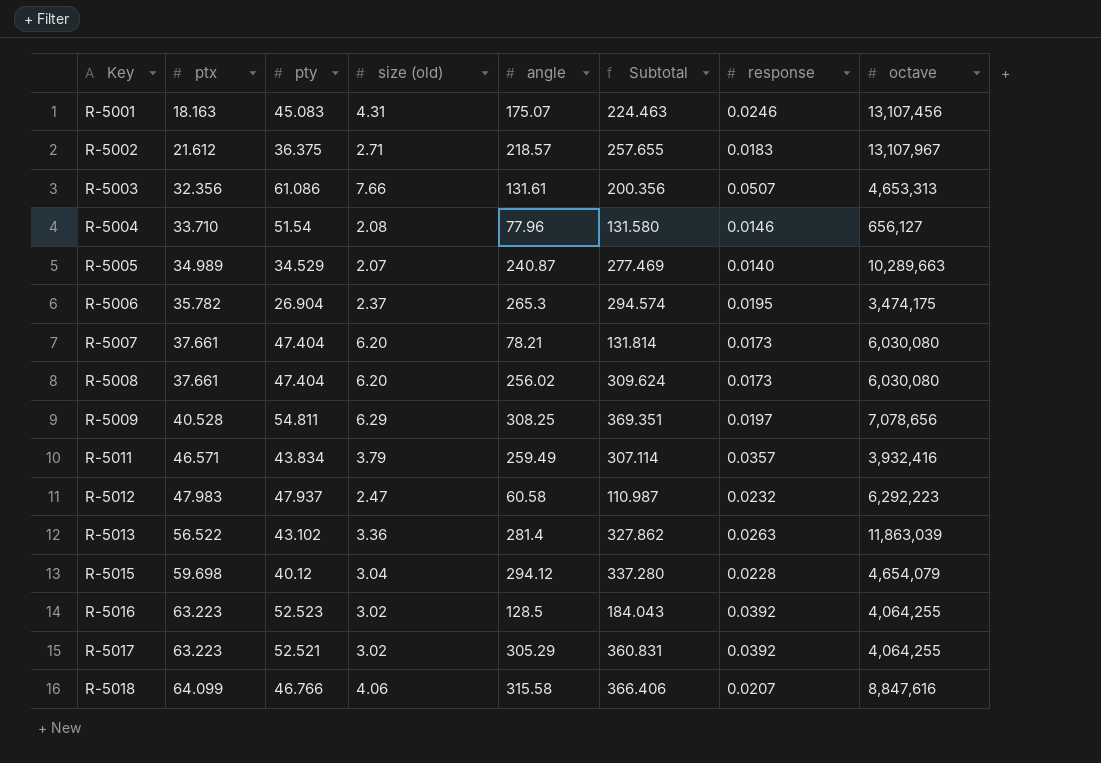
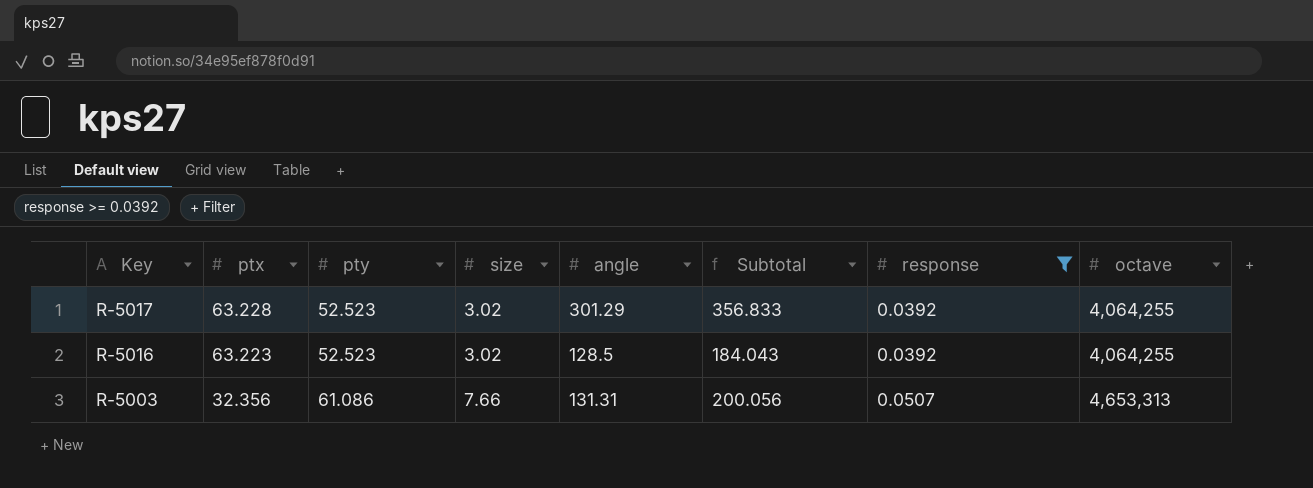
filter: none -> response >= 0.0392
row order: Key ascending -> Key descending
column name: size (old) -> size
R-5017 | ptx: 63.223 -> 63.228
R-5017 | pty: 52.521 -> 52.523
R-5017 | angle: 305.29 -> 301.29
R-5017 | Subtotal: 360.831 -> 356.833
R-5003 | angle: 131.61 -> 131.31
R-5003 | Subtotal: 200.356 -> 200.056

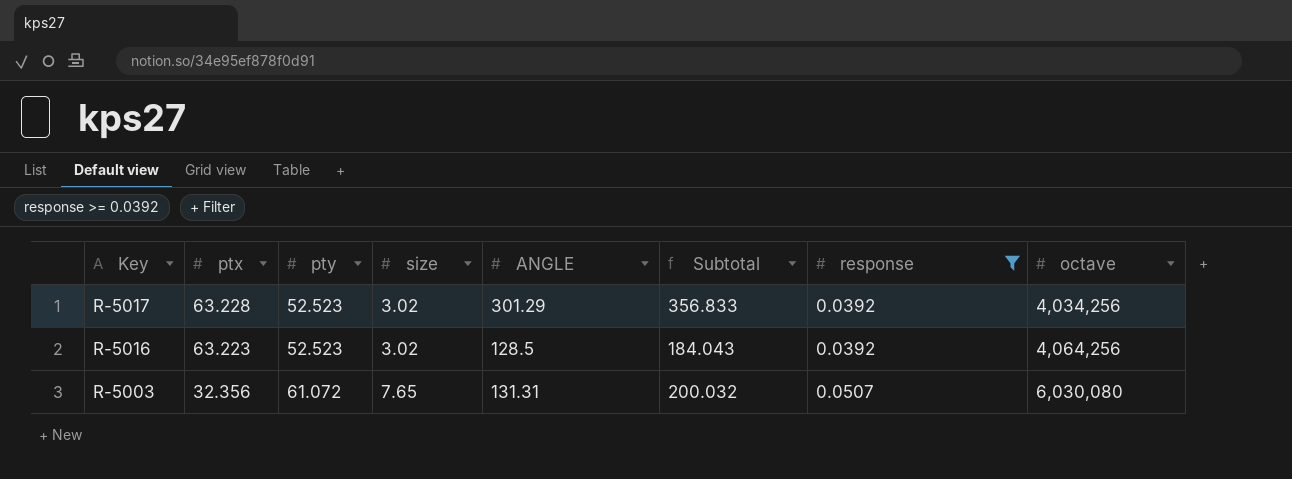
column name: angle -> ANGLE
R-5017 | octave: 4,064,255 -> 4,034,256
R-5016 | octave: 4,064,255 -> 4,064,256
R-5003 | pty: 61.086 -> 61.072
R-5003 | size: 7.66 -> 7.65
R-5003 | Subtotal: 200.056 -> 200.032
R-5003 | octave: 4,653,313 -> 6,030,080

